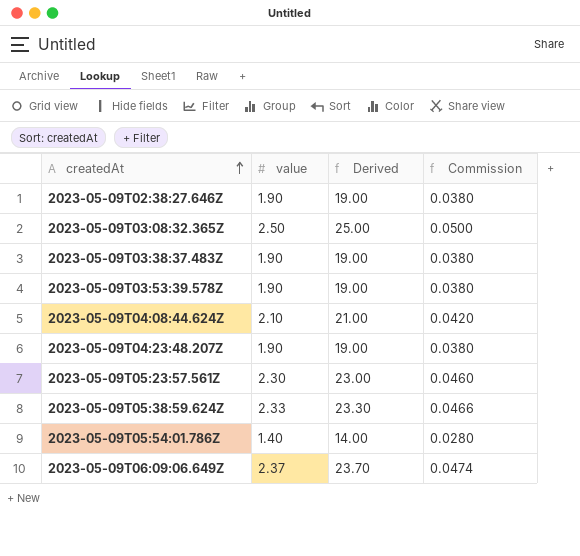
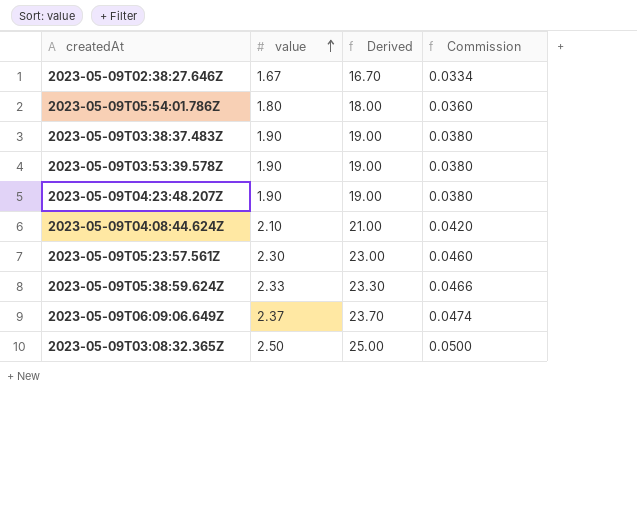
row order: createdAt ascending -> value ascending
2023-05-09T02:38:27.646Z | value: 1.90 -> 1.67
2023-05-09T02:38:27.646Z | Derived: 19.00 -> 16.70
2023-05-09T02:38:27.646Z | Commission: 0.0380 -> 0.0334
2023-05-09T05:54:01.786Z | value: 1.40 -> 1.80
2023-05-09T05:54:01.786Z | Derived: 14.00 -> 18.00
2023-05-09T05:54:01.786Z | Commission: 0.0280 -> 0.0360

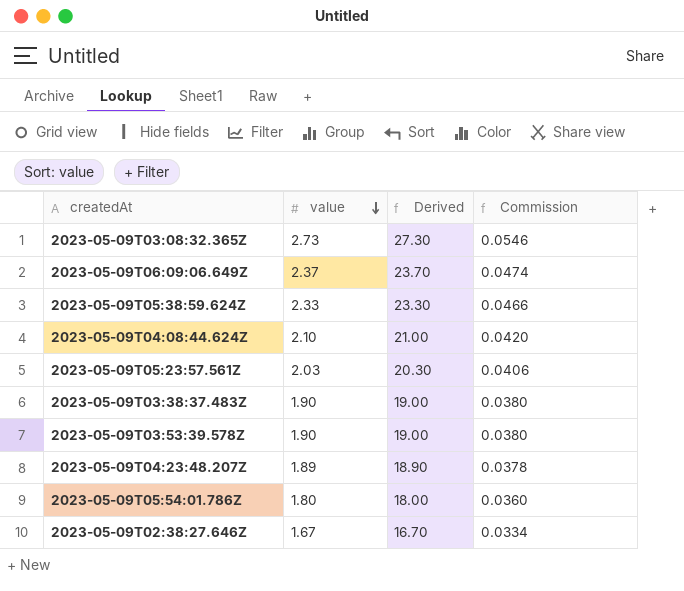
row order: value ascending -> value descending
2023-05-09T03:08:32.365Z | value: 2.50 -> 2.73
2023-05-09T03:08:32.365Z | Derived: 25.00 -> 27.30
2023-05-09T03:08:32.365Z | Commission: 0.0500 -> 0.0546
2023-05-09T05:23:57.561Z | value: 2.30 -> 2.03
2023-05-09T05:23:57.561Z | Derived: 23.00 -> 20.30
2023-05-09T05:23:57.561Z | Commission: 0.0460 -> 0.0406
2023-05-09T04:23:48.207Z | value: 1.90 -> 1.89
2023-05-09T04:23:48.207Z | Derived: 19.00 -> 18.90
2023-05-09T04:23:48.207Z | Commission: 0.0380 -> 0.0378

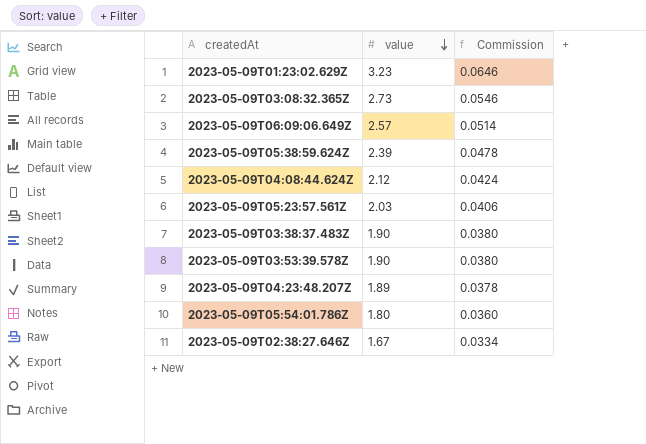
column Derived | formula: [value] * 10 -> none
row 2023-05-09T01:23:02.629Z: none -> 3.23 | 0.0646
2023-05-09T06:09:06.649Z | value: 2.37 -> 2.57
2023-05-09T06:09:06.649Z | Commission: 0.0474 -> 0.0514
2023-05-09T05:38:59.624Z | value: 2.33 -> 2.39
2023-05-09T05:38:59.624Z | Commission: 0.0466 -> 0.0478
2023-05-09T04:08:44.624Z | value: 2.10 -> 2.12
2023-05-09T04:08:44.624Z | Commission: 0.0420 -> 0.0424

